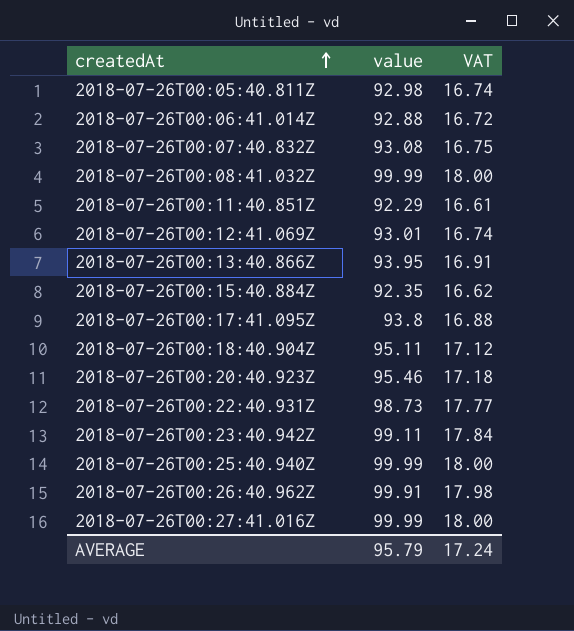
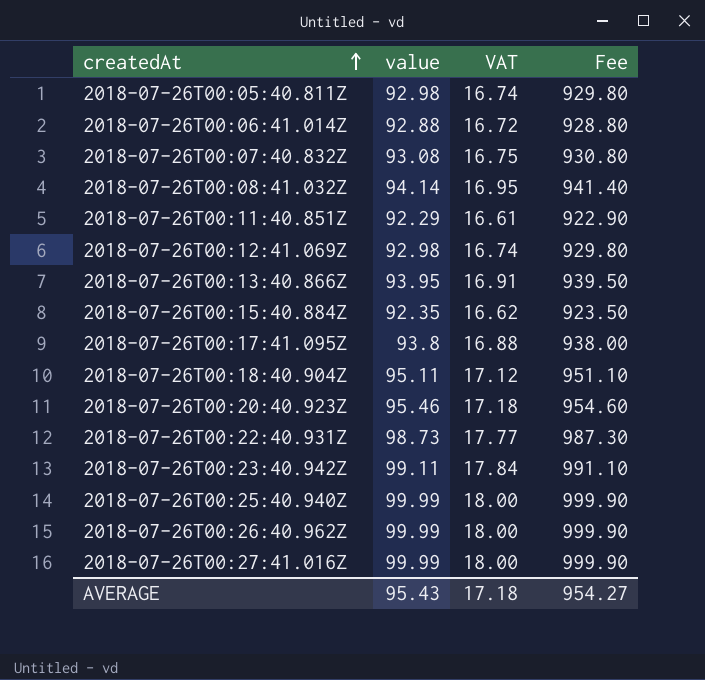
column Fee | formula: none -> [value] * 10
2018-07-26T00:08:41.032Z | value: 99.99 -> 94.14
2018-07-26T00:08:41.032Z | VAT: 18.00 -> 16.95
2018-07-26T00:12:41.069Z | value: 93.01 -> 92.98
2018-07-26T00:26:40.962Z | value: 99.91 -> 99.99
2018-07-26T00:26:40.962Z | VAT: 17.98 -> 18.00
AVERAGE | value: 95.79 -> 95.43
AVERAGE | VAT: 17.24 -> 17.18

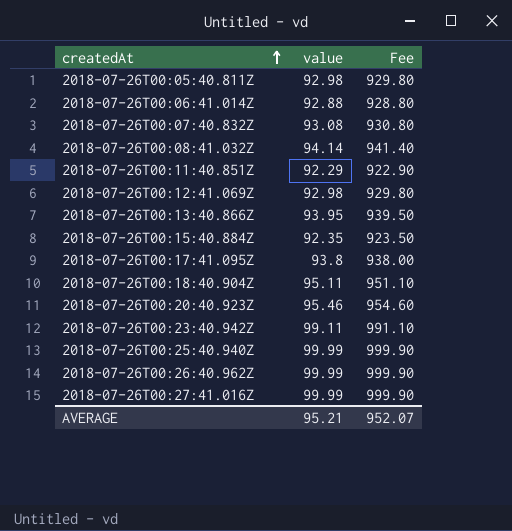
column VAT | formula: [value] * 0.18 -> none
row 2018-07-26T00:22:40.931Z: 98.73 | 17.77 | 987.30 -> none
AVERAGE | value: 95.43 -> 95.21
AVERAGE | Fee: 954.27 -> 952.07

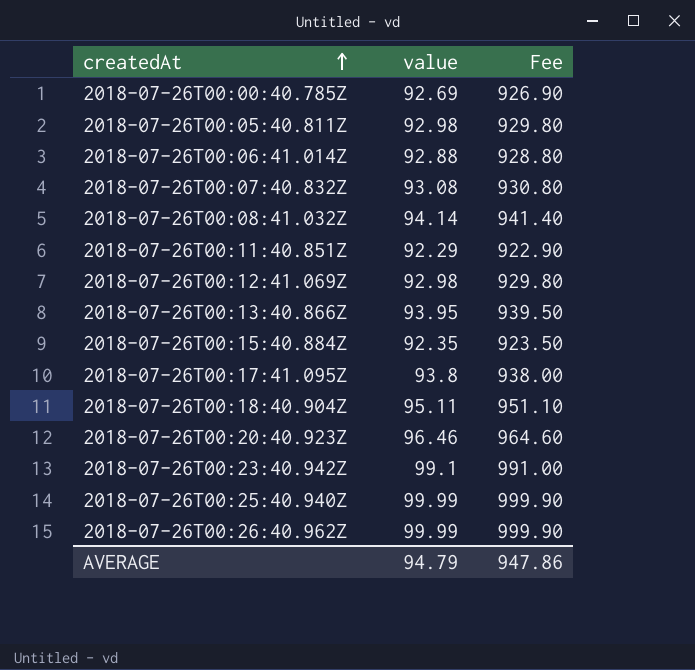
row 2018-07-26T00:27:41.016Z: 99.99 | 999.90 -> none
row 2018-07-26T00:00:40.785Z: none -> 92.69 | 926.90
2018-07-26T00:20:40.923Z | value: 95.46 -> 96.46
2018-07-26T00:20:40.923Z | Fee: 954.60 -> 964.60
2018-07-26T00:23:40.942Z | value: 99.11 -> 99.1
2018-07-26T00:23:40.942Z | Fee: 991.10 -> 991.00
AVERAGE | value: 95.21 -> 94.79
AVERAGE | Fee: 952.07 -> 947.86

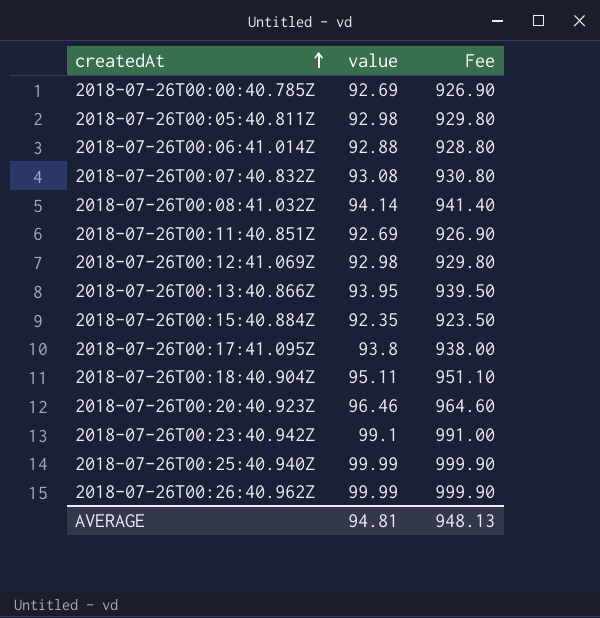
2018-07-26T00:11:40.851Z | value: 92.29 -> 92.69
2018-07-26T00:11:40.851Z | Fee: 922.90 -> 926.90
AVERAGE | value: 94.79 -> 94.81
AVERAGE | Fee: 947.86 -> 948.13

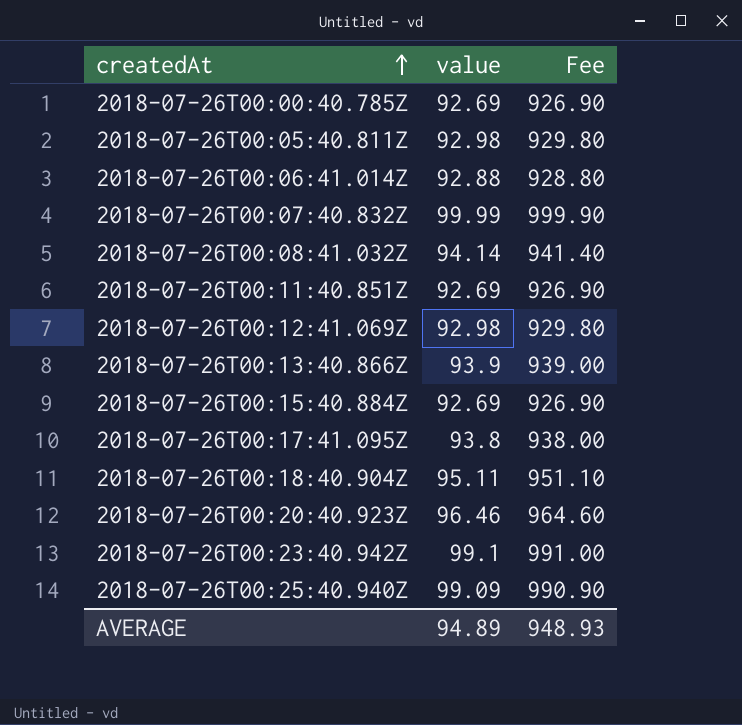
row 2018-07-26T00:26:40.962Z: 99.99 | 999.90 -> none
2018-07-26T00:07:40.832Z | value: 93.08 -> 99.99
2018-07-26T00:07:40.832Z | Fee: 930.80 -> 999.90
2018-07-26T00:13:40.866Z | value: 93.95 -> 93.9
2018-07-26T00:13:40.866Z | Fee: 939.50 -> 939.00
2018-07-26T00:15:40.884Z | value: 92.35 -> 92.69
2018-07-26T00:15:40.884Z | Fee: 923.50 -> 926.90
2018-07-26T00:25:40.940Z | value: 99.99 -> 99.09
2018-07-26T00:25:40.940Z | Fee: 999.90 -> 990.90
AVERAGE | value: 94.81 -> 94.89
AVERAGE | Fee: 948.13 -> 948.93

